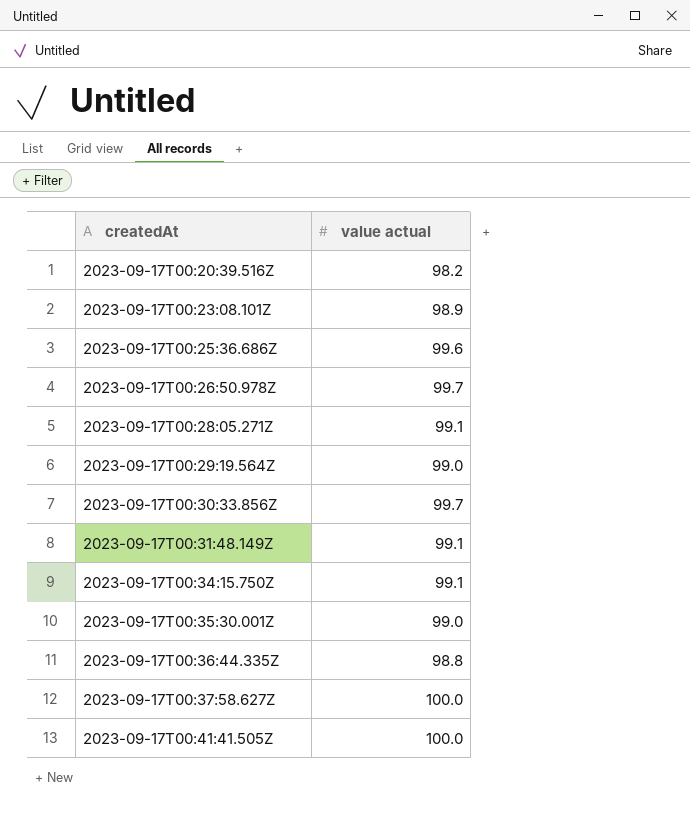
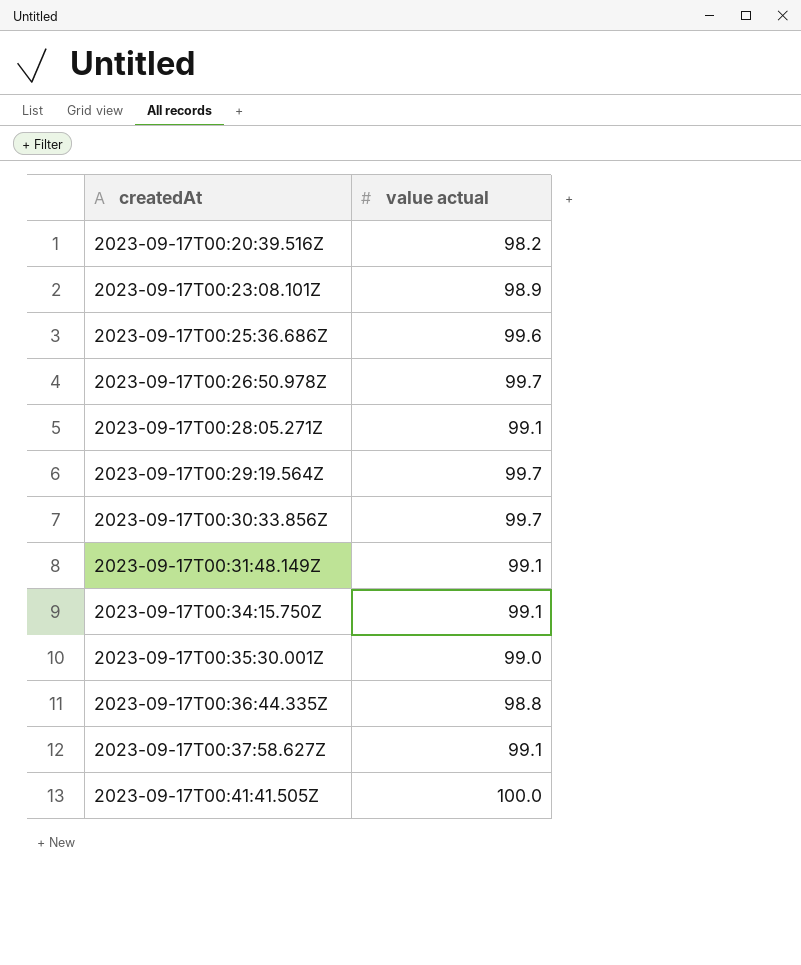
2023-09-17T00:29:19.564Z | value actual: 99.0 -> 99.7
2023-09-17T00:37:58.627Z | value actual: 100.0 -> 99.1

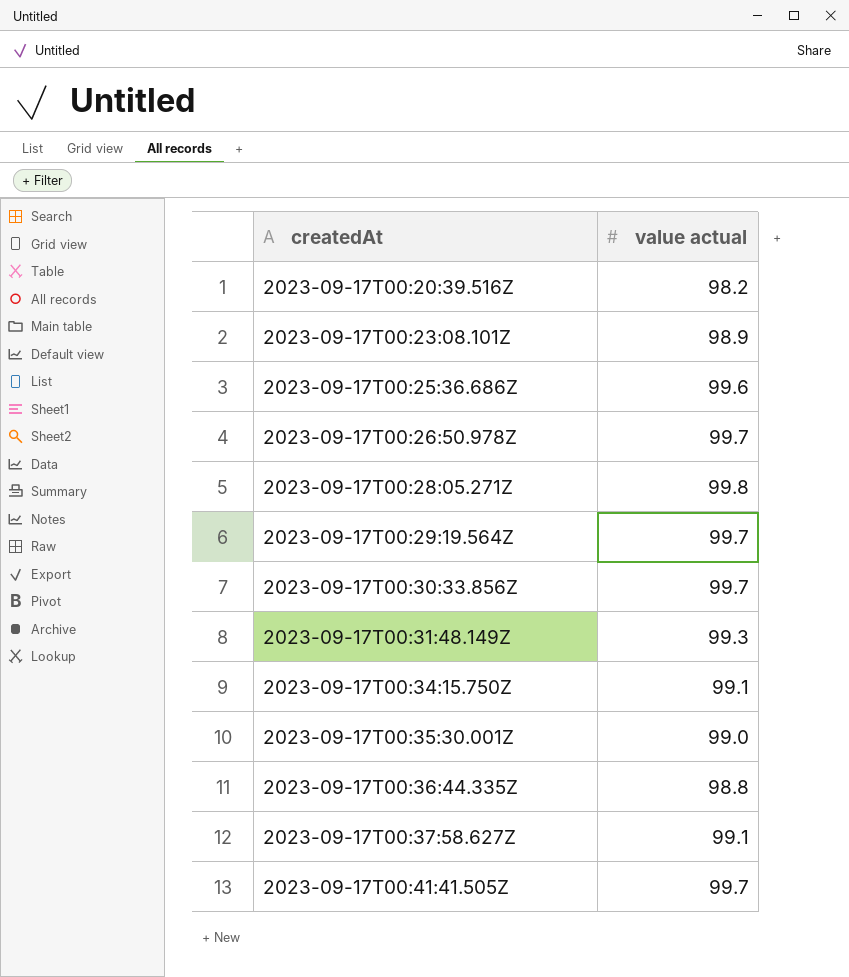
2023-09-17T00:28:05.271Z | value actual: 99.1 -> 99.8
2023-09-17T00:31:48.149Z | value actual: 99.1 -> 99.3
2023-09-17T00:41:41.505Z | value actual: 100.0 -> 99.7

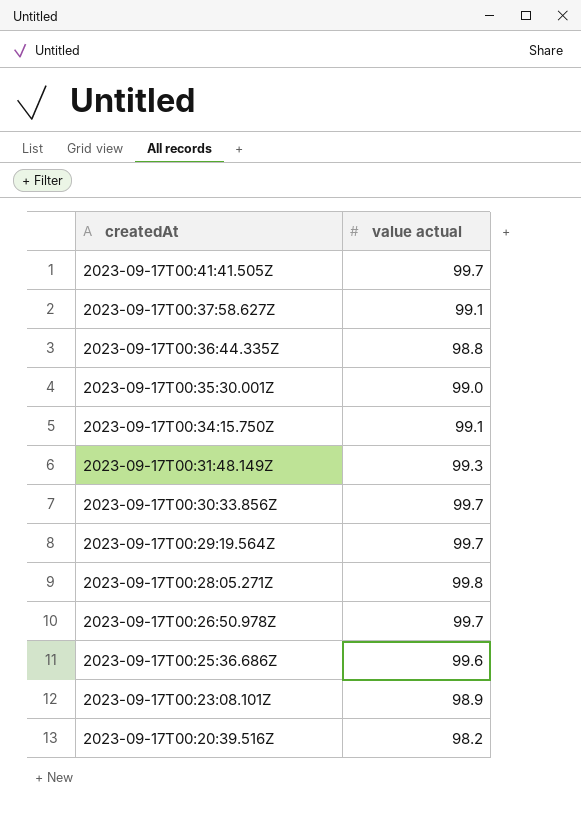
row order: createdAt ascending -> createdAt descending

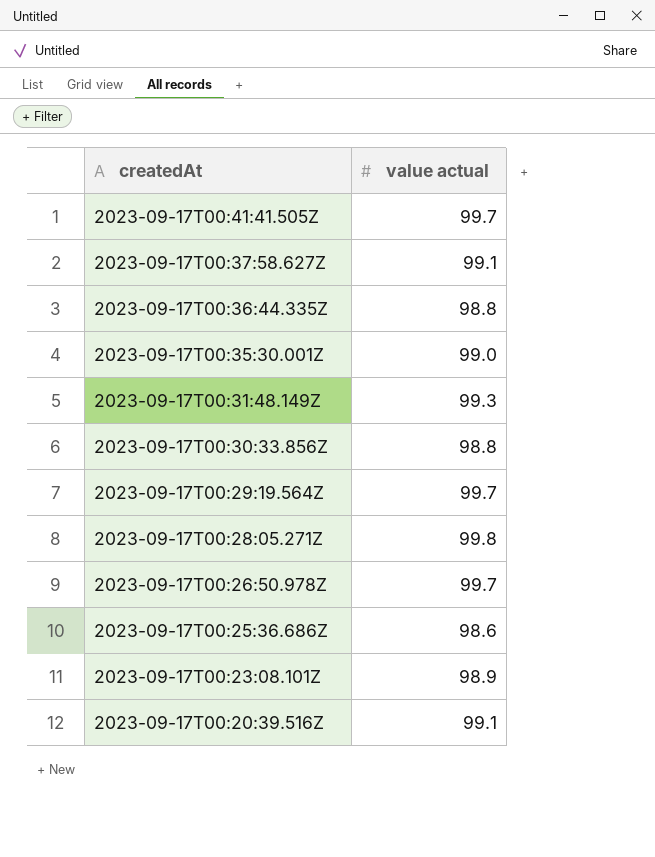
row 2023-09-17T00:34:15.750Z: 99.1 -> none
2023-09-17T00:30:33.856Z | value actual: 99.7 -> 98.8
2023-09-17T00:25:36.686Z | value actual: 99.6 -> 98.6
2023-09-17T00:20:39.516Z | value actual: 98.2 -> 99.1

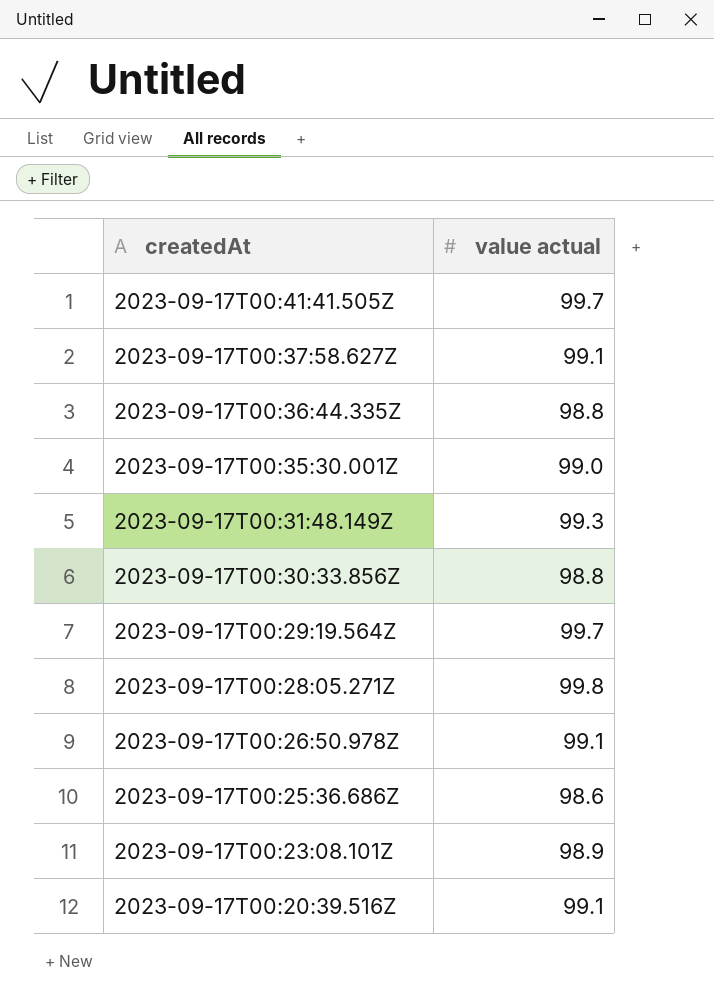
2023-09-17T00:26:50.978Z | value actual: 99.7 -> 99.1

